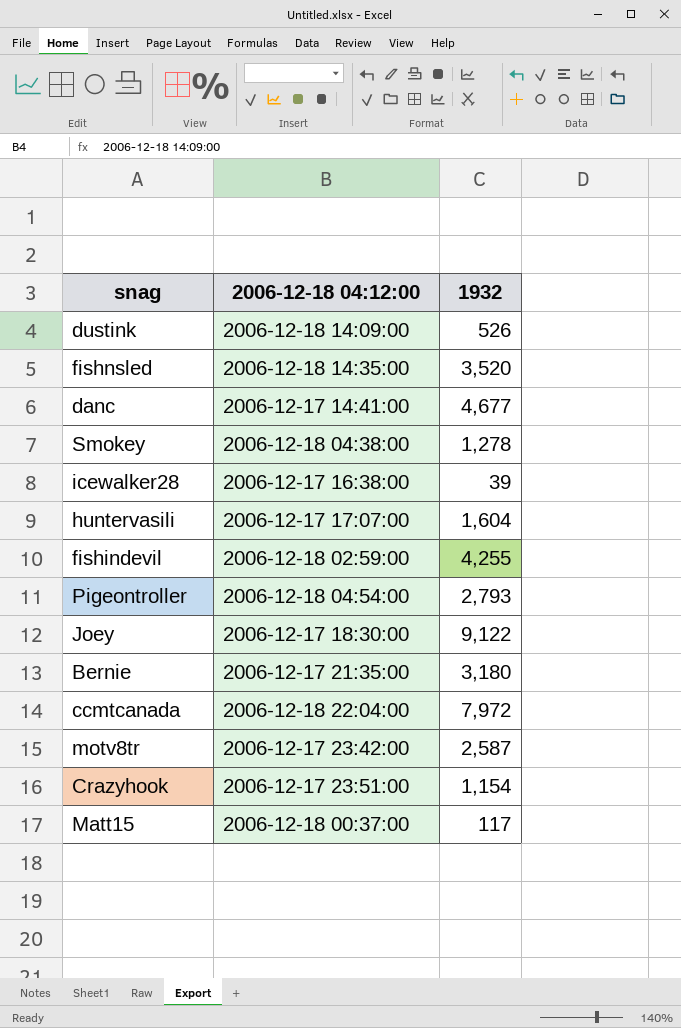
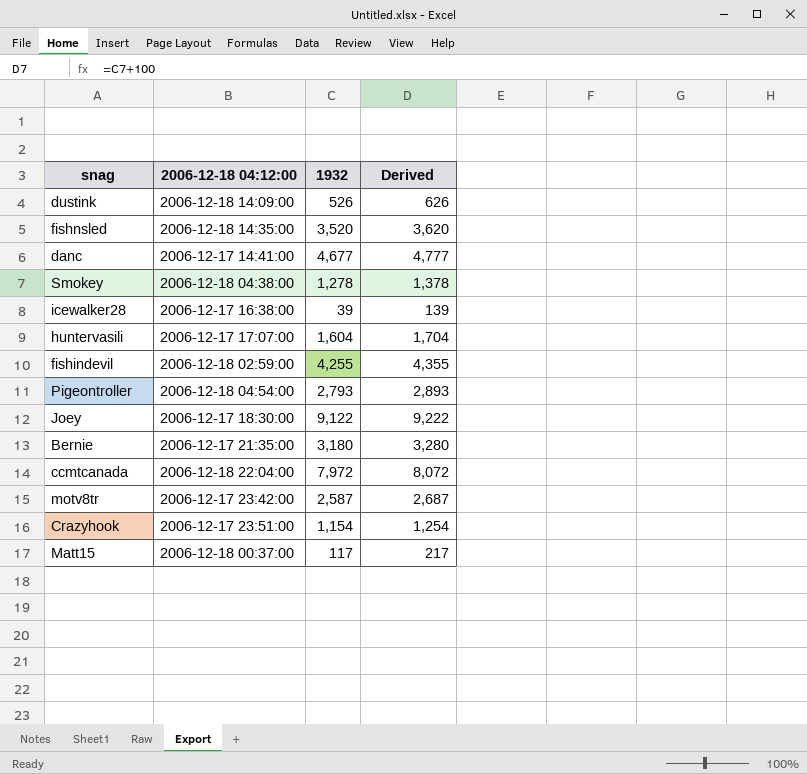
column Derived | formula: none -> [1932] + 100

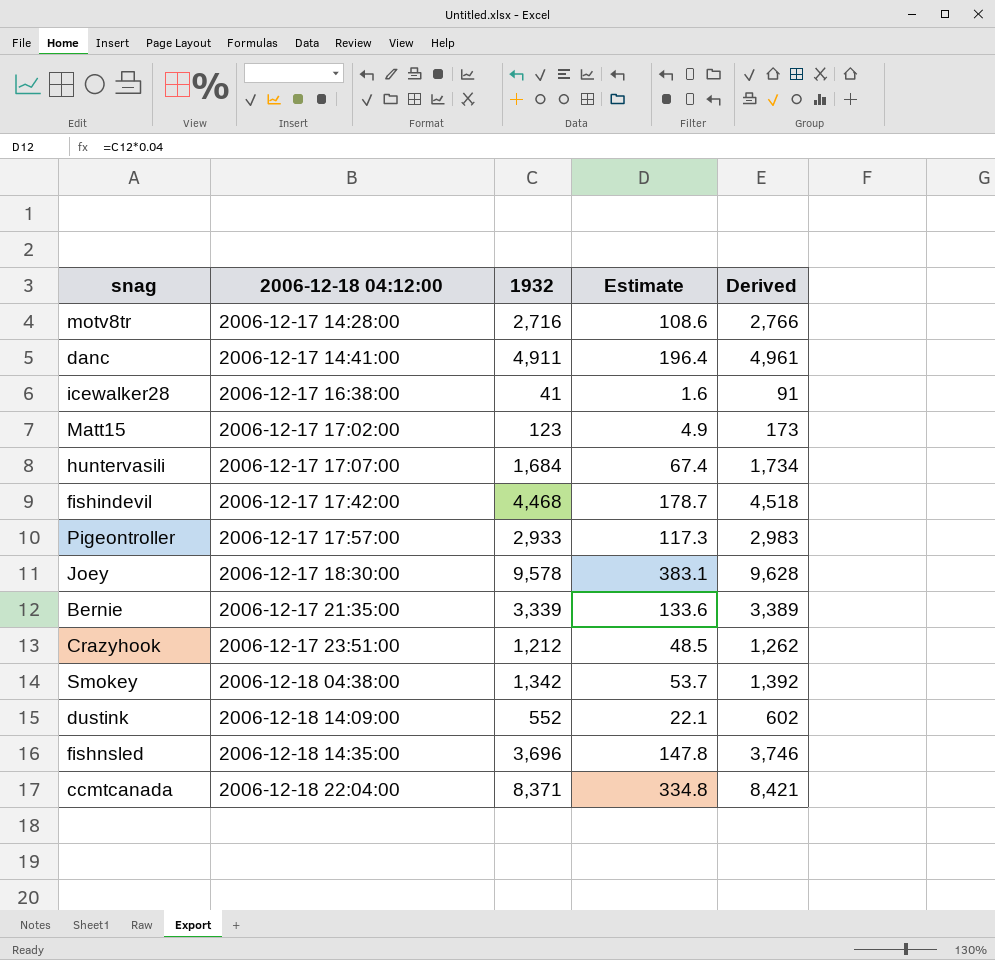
row order: none -> 2006-12-18 04:12:00 ascending
column Estimate | formula: none -> [1932] * 0.04
column Derived | formula: [1932] + 100 -> [1932] + 50
motv8tr | 2006-12-18 04:12:00: 2006-12-17 23:42:00 -> 2006-12-17 14:28:00
motv8tr | 1932: 2,587 -> 2,716
danc | 1932: 4,677 -> 4,911
icewalker28 | 1932: 39 -> 41
Matt15 | 2006-12-18 04:12:00: 2006-12-18 00:37:00 -> 2006-12-17 17:02:00
Matt15 | 1932: 117 -> 123
huntervasili | 1932: 1,604 -> 1,684
fishindevil | 2006-12-18 04:12:00: 2006-12-18 02:59:00 -> 2006-12-17 17:42:00
fishindevil | 1932: 4,255 -> 4,468
Pigeontroller | 2006-12-18 04:12:00: 2006-12-18 04:54:00 -> 2006-12-17 17:57:00
Pigeontroller | 1932: 2,793 -> 2,933
Joey | 1932: 9,122 -> 9,578
Bernie | 1932: 3,180 -> 3,339
Crazyhook | 1932: 1,154 -> 1,212
Smokey | 1932: 1,278 -> 1,342
dustink | 1932: 526 -> 552
fishnsled | 1932: 3,520 -> 3,696
ccmtcanada | 1932: 7,972 -> 8,371

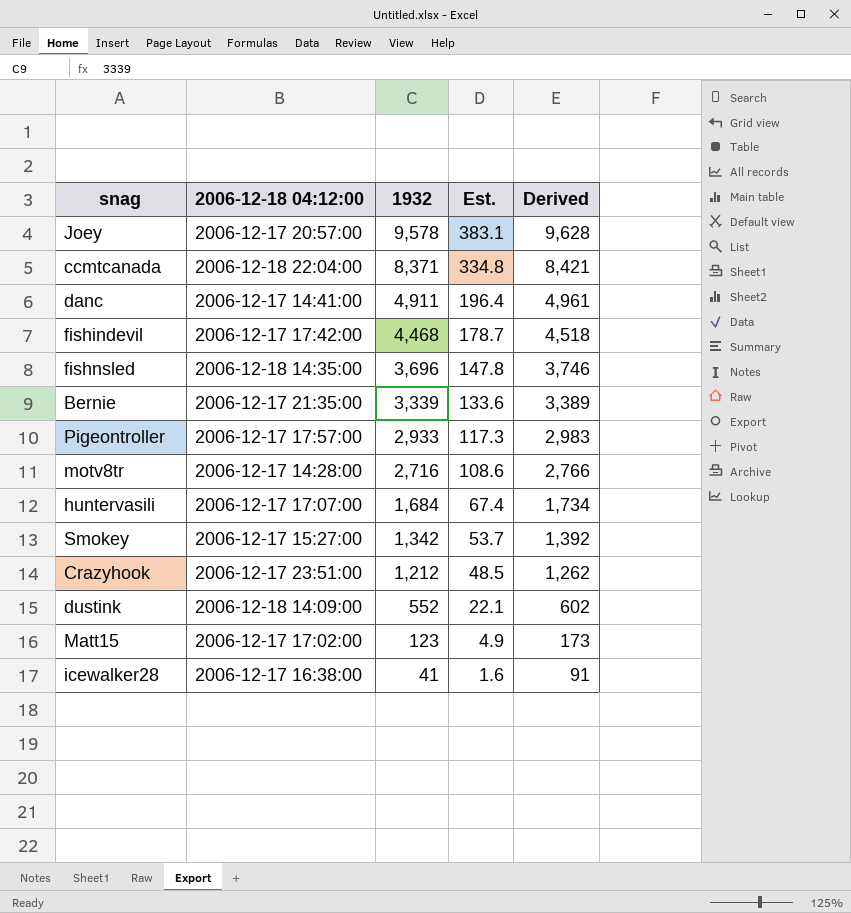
row order: 2006-12-18 04:12:00 ascending -> 1932 descending
column name: Estimate -> Est.
Joey | 2006-12-18 04:12:00: 2006-12-17 18:30:00 -> 2006-12-17 20:57:00
Smokey | 2006-12-18 04:12:00: 2006-12-18 04:38:00 -> 2006-12-17 15:27:00

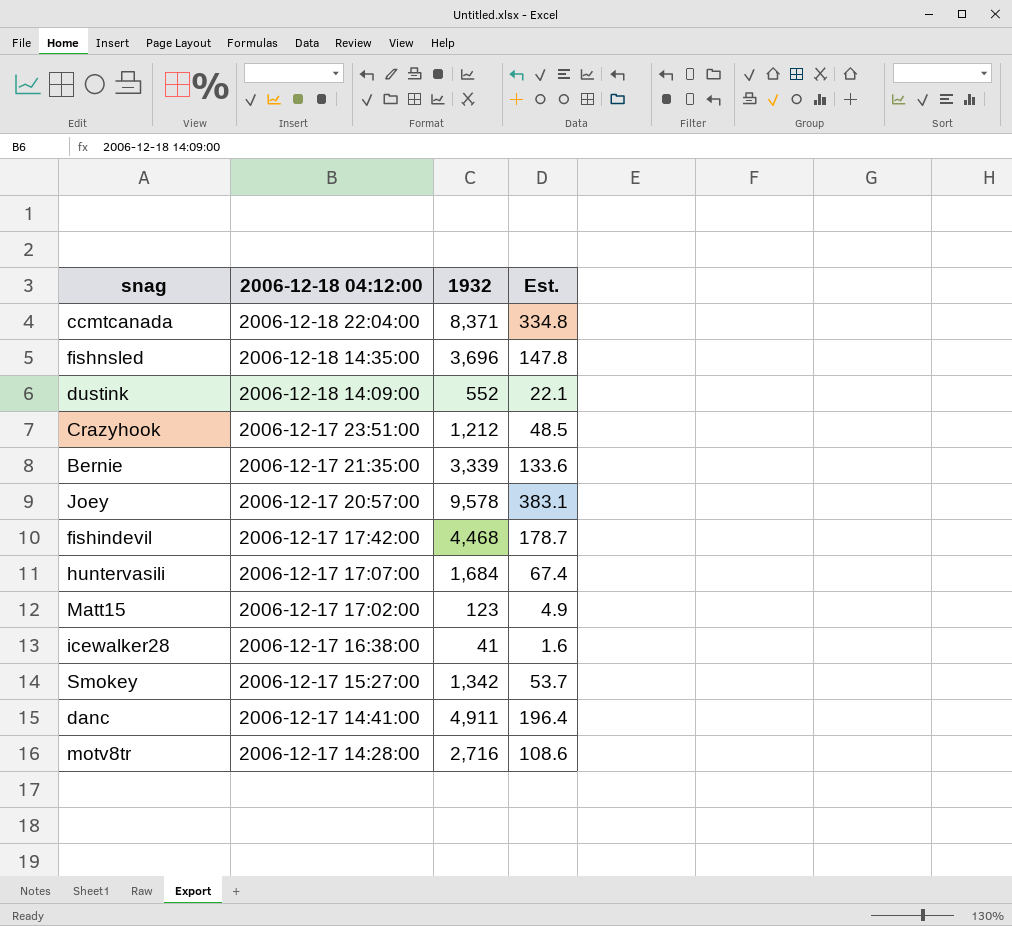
row order: 1932 descending -> 2006-12-18 04:12:00 descending
column Derived | formula: [1932] + 50 -> none
row Pigeontroller: 2006-12-17 17:57:00 | 2,933 | 117.3 | 2,983 -> none

